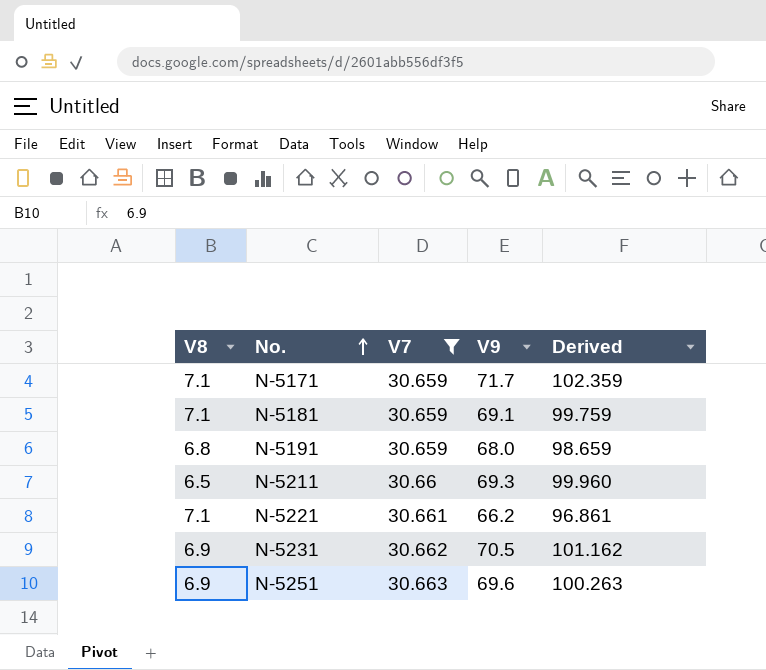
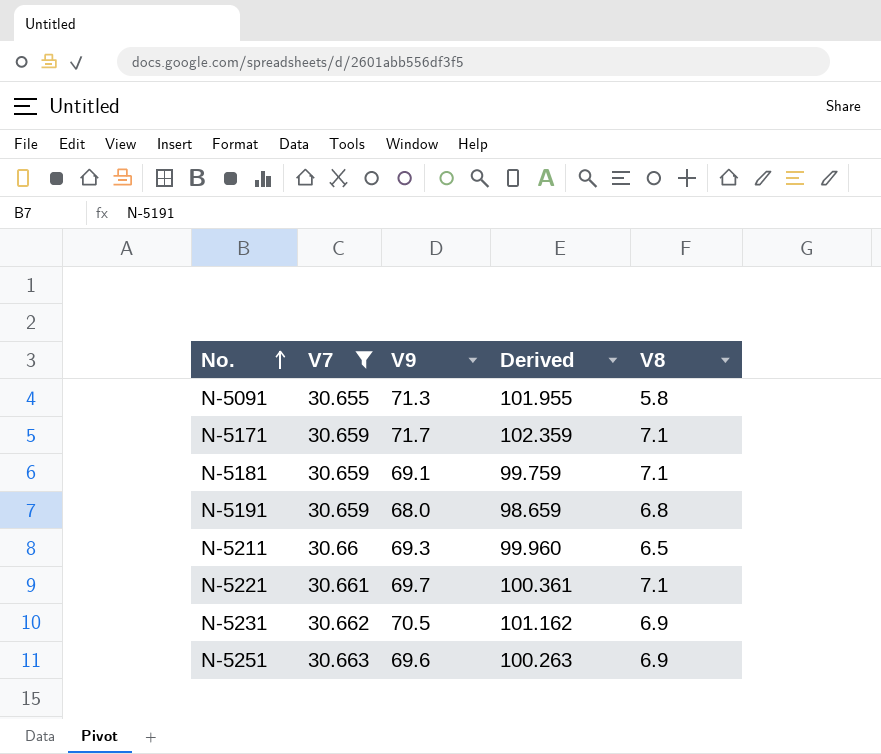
column V8 | position: 1 -> 5
row N-5091: none -> 30.655 | 71.3 | 101.955 | 5.8
N-5221 | V9: 66.2 -> 69.7
N-5221 | Derived: 96.861 -> 100.361

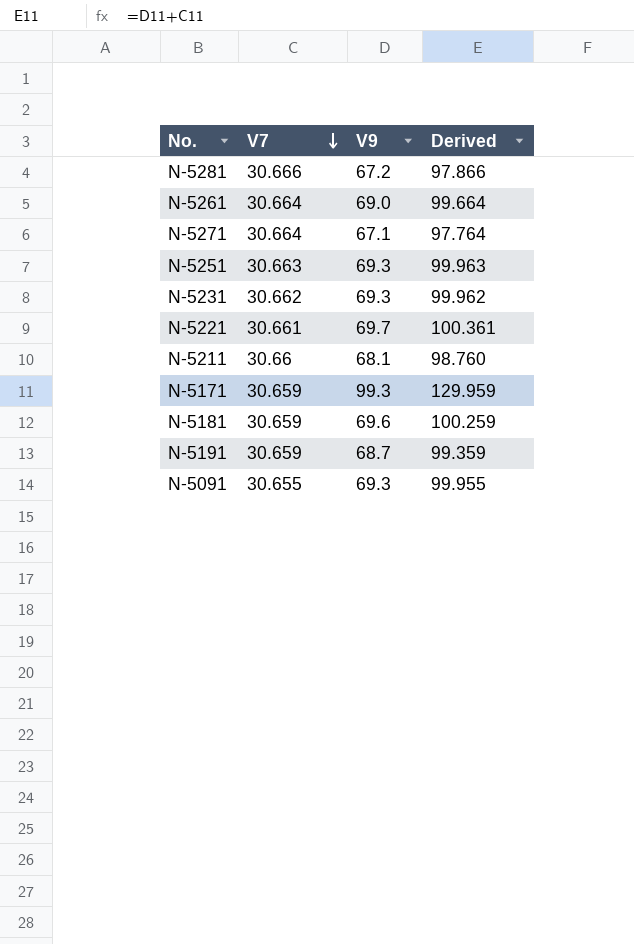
filter: V7 <= 30.663 -> none
row order: No. ascending -> V7 descending
column V8 | position: 5 -> none
N-5251 | V9: 69.6 -> 69.3
N-5251 | Derived: 100.263 -> 99.963
N-5231 | V9: 70.5 -> 69.3
N-5231 | Derived: 101.162 -> 99.962
N-5211 | V9: 69.3 -> 68.1
N-5211 | Derived: 99.960 -> 98.760
N-5171 | V9: 71.7 -> 99.3
N-5171 | Derived: 102.359 -> 129.959
N-5181 | V9: 69.1 -> 69.6
N-5181 | Derived: 99.759 -> 100.259
N-5191 | V9: 68.0 -> 68.7
N-5191 | Derived: 98.659 -> 99.359
N-5091 | V9: 71.3 -> 69.3
N-5091 | Derived: 101.955 -> 99.955

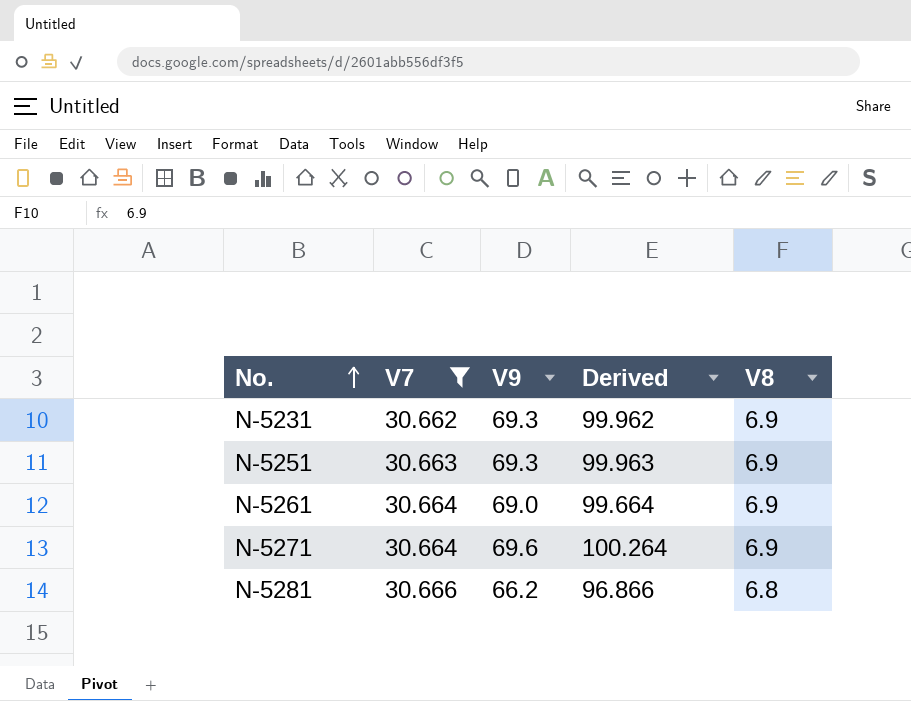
filter: none -> V7 >= 30.662
row order: V7 descending -> No. ascending
column V8 | position: none -> 5
N-5271 | V9: 67.1 -> 69.6
N-5271 | Derived: 97.764 -> 100.264
N-5281 | V9: 67.2 -> 66.2
N-5281 | Derived: 97.866 -> 96.866

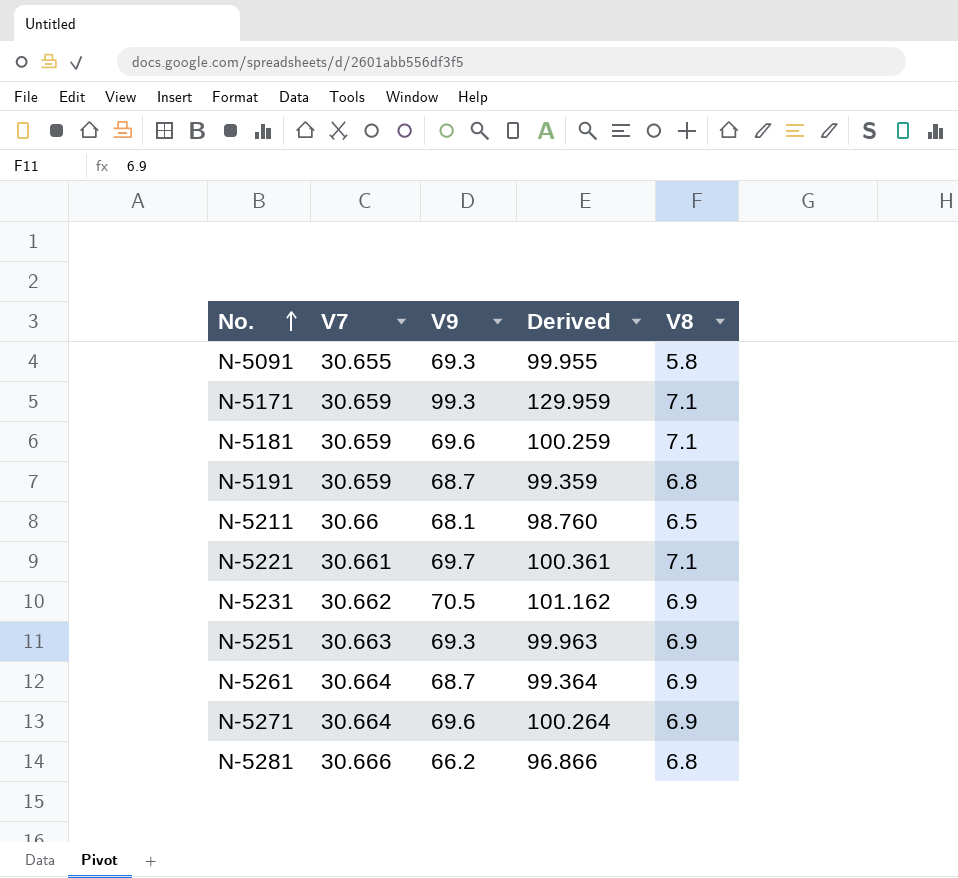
filter: V7 >= 30.662 -> none
N-5231 | V9: 69.3 -> 70.5
N-5231 | Derived: 99.962 -> 101.162
N-5261 | V9: 69.0 -> 68.7
N-5261 | Derived: 99.664 -> 99.364

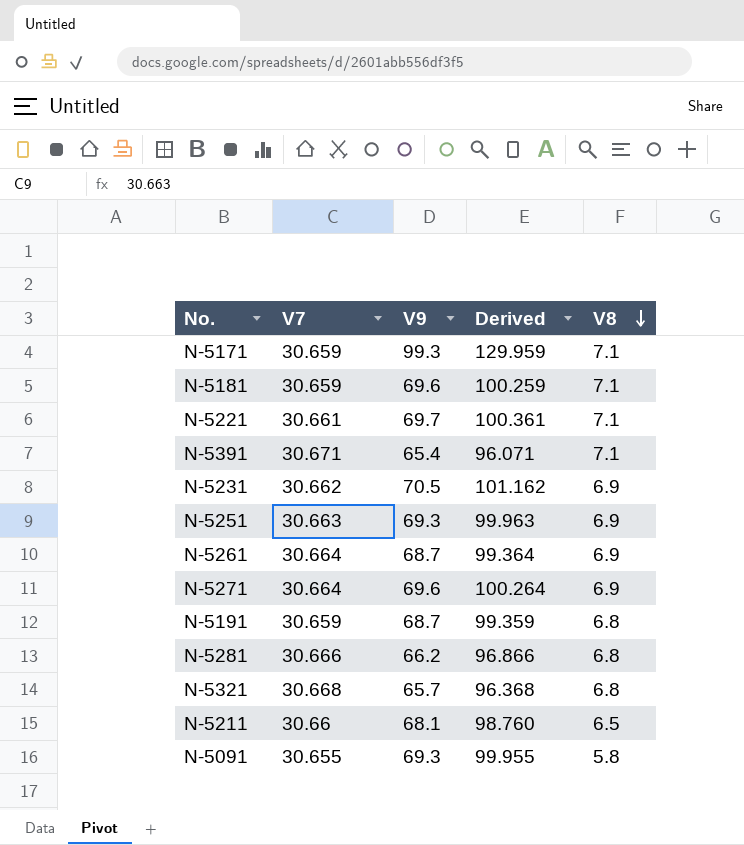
row order: No. ascending -> V8 descending
row N-5391: none -> 30.671 | 65.4 | 96.071 | 7.1
row N-5321: none -> 30.668 | 65.7 | 96.368 | 6.8

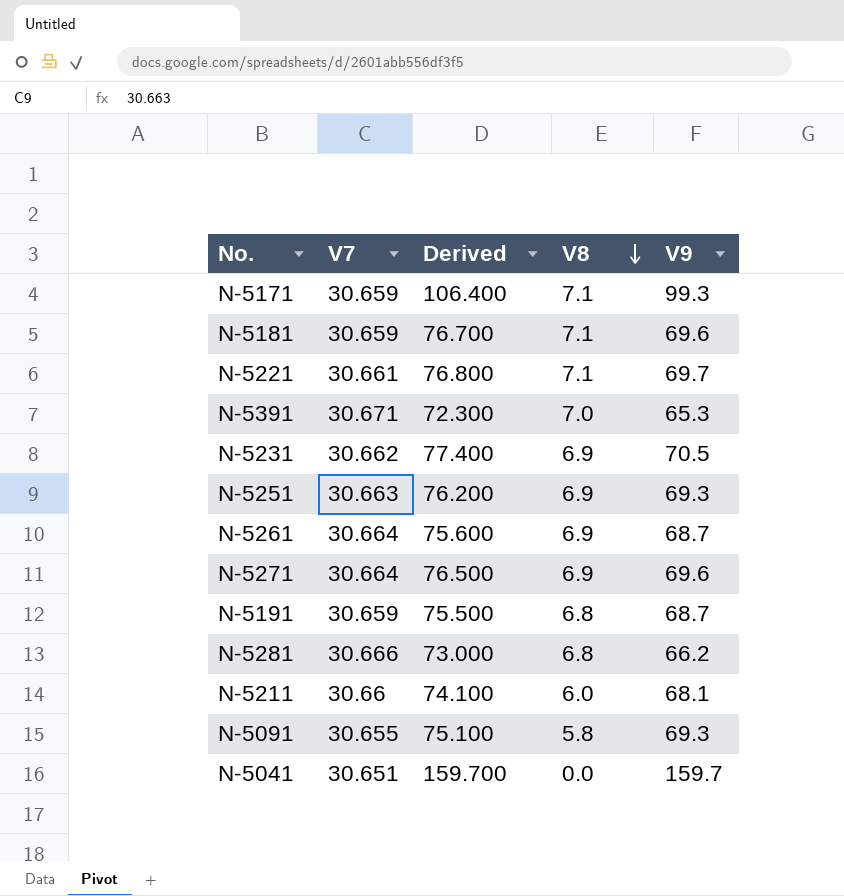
column Derived | formula: [V7] + [V9] -> [V8] + [V9]
column V9 | position: 3 -> 5
row N-5321: 30.668 | 65.7 | 96.368 | 6.8 -> none
N-5391 | V8: 7.1 -> 7.0
N-5391 | V9: 65.4 -> 65.3
N-5211 | V8: 6.5 -> 6.0
row N-5041: none -> 30.651 | 159.700 | 0.0 | 159.7

